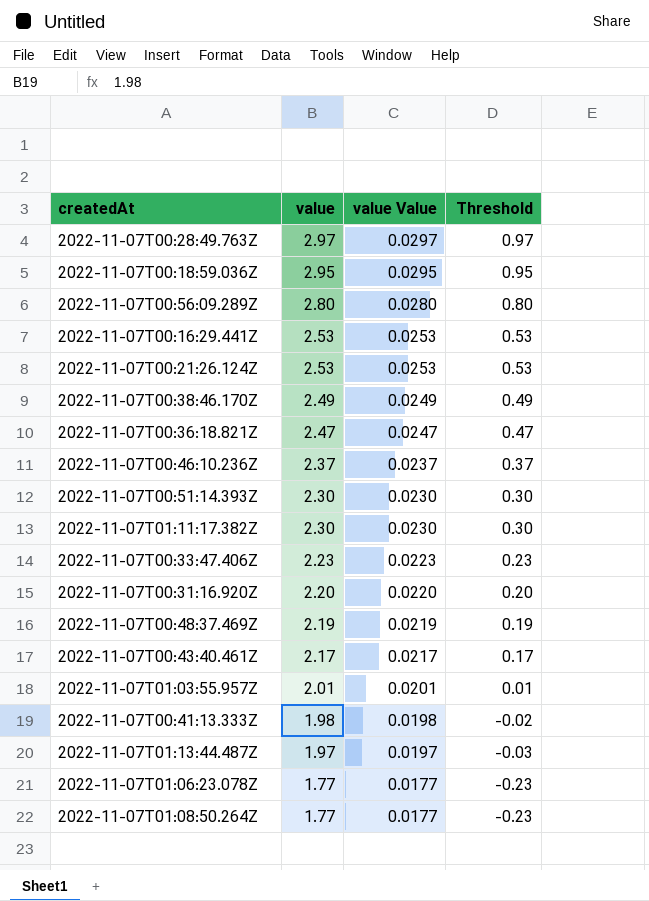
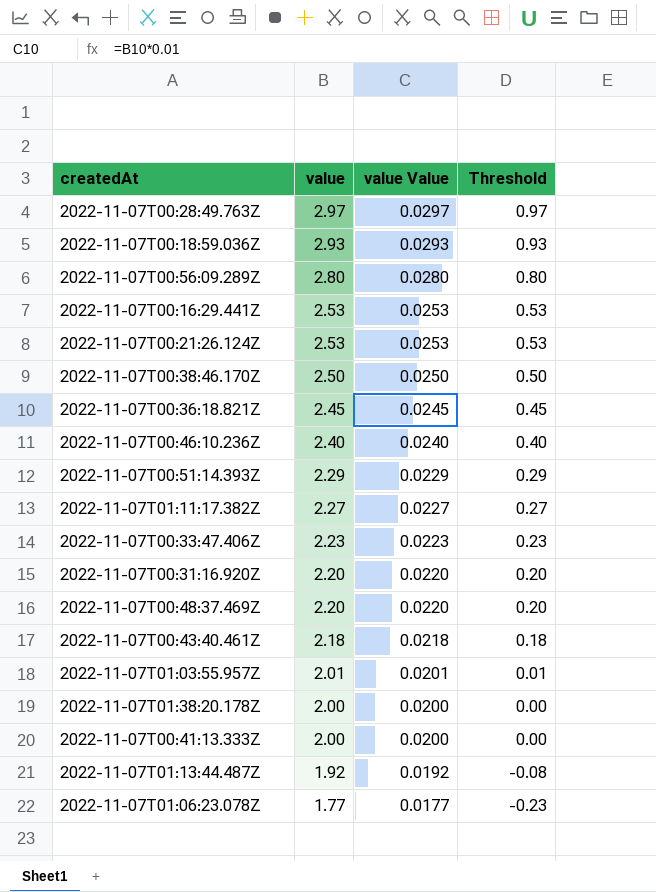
row 2022-11-07T01:08:50.264Z: 1.77 | 0.0177 | -0.23 -> none
2022-11-07T00:18:59.036Z | value: 2.95 -> 2.93
2022-11-07T00:18:59.036Z | value Value: 0.0295 -> 0.0293
2022-11-07T00:18:59.036Z | Threshold: 0.95 -> 0.93
2022-11-07T00:38:46.170Z | value: 2.49 -> 2.50
2022-11-07T00:38:46.170Z | value Value: 0.0249 -> 0.0250
2022-11-07T00:38:46.170Z | Threshold: 0.49 -> 0.50
2022-11-07T00:36:18.821Z | value: 2.47 -> 2.45
2022-11-07T00:36:18.821Z | value Value: 0.0247 -> 0.0245
2022-11-07T00:36:18.821Z | Threshold: 0.47 -> 0.45
2022-11-07T00:46:10.236Z | value: 2.37 -> 2.40
2022-11-07T00:46:10.236Z | value Value: 0.0237 -> 0.0240
2022-11-07T00:46:10.236Z | Threshold: 0.37 -> 0.40
2022-11-07T00:51:14.393Z | value: 2.30 -> 2.29
2022-11-07T00:51:14.393Z | value Value: 0.0230 -> 0.0229
2022-11-07T00:51:14.393Z | Threshold: 0.30 -> 0.29
2022-11-07T01:11:17.382Z | value: 2.30 -> 2.27
2022-11-07T01:11:17.382Z | value Value: 0.0230 -> 0.0227
2022-11-07T01:11:17.382Z | Threshold: 0.30 -> 0.27
2022-11-07T00:48:37.469Z | value: 2.19 -> 2.20
2022-11-07T00:48:37.469Z | value Value: 0.0219 -> 0.0220
2022-11-07T00:48:37.469Z | Threshold: 0.19 -> 0.20
2022-11-07T00:43:40.461Z | value: 2.17 -> 2.18
2022-11-07T00:43:40.461Z | value Value: 0.0217 -> 0.0218
2022-11-07T00:43:40.461Z | Threshold: 0.17 -> 0.18
row 2022-11-07T01:38:20.178Z: none -> 2.00 | 0.0200 | 0.00
2022-11-07T00:41:13.333Z | value: 1.98 -> 2.00
2022-11-07T00:41:13.333Z | value Value: 0.0198 -> 0.0200
2022-11-07T00:41:13.333Z | Threshold: -0.02 -> 0.00
2022-11-07T01:13:44.487Z | value: 1.97 -> 1.92
2022-11-07T01:13:44.487Z | value Value: 0.0197 -> 0.0192
2022-11-07T01:13:44.487Z | Threshold: -0.03 -> -0.08

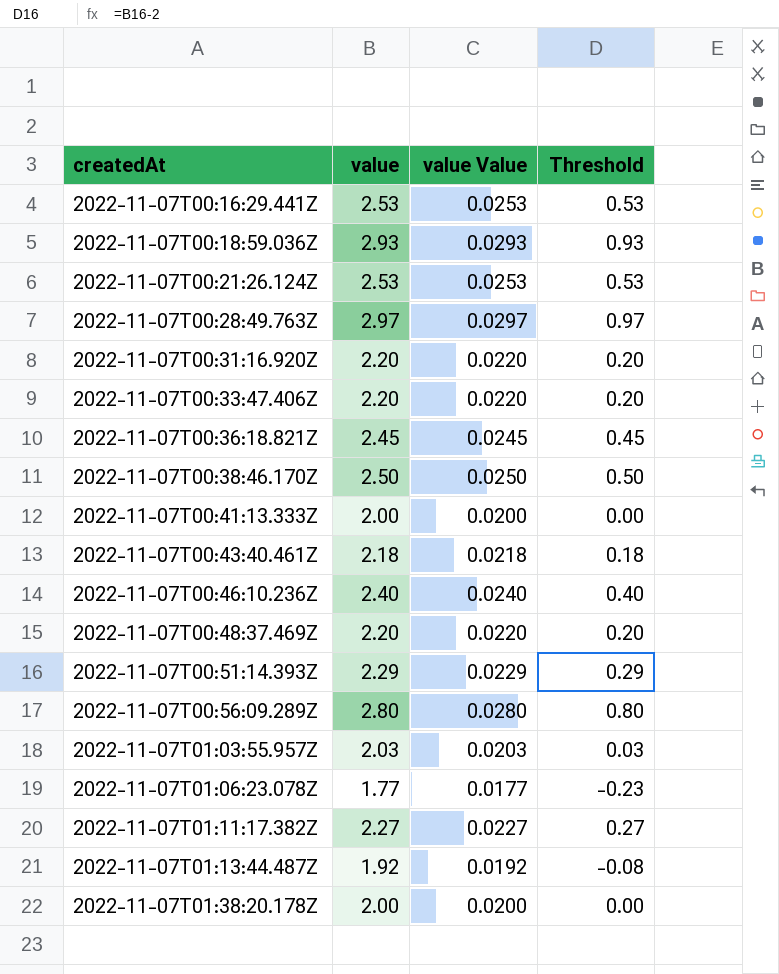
row order: value descending -> createdAt ascending
2022-11-07T00:33:47.406Z | value: 2.23 -> 2.20
2022-11-07T00:33:47.406Z | value Value: 0.0223 -> 0.0220
2022-11-07T00:33:47.406Z | Threshold: 0.23 -> 0.20
2022-11-07T01:03:55.957Z | value: 2.01 -> 2.03
2022-11-07T01:03:55.957Z | value Value: 0.0201 -> 0.0203
2022-11-07T01:03:55.957Z | Threshold: 0.01 -> 0.03

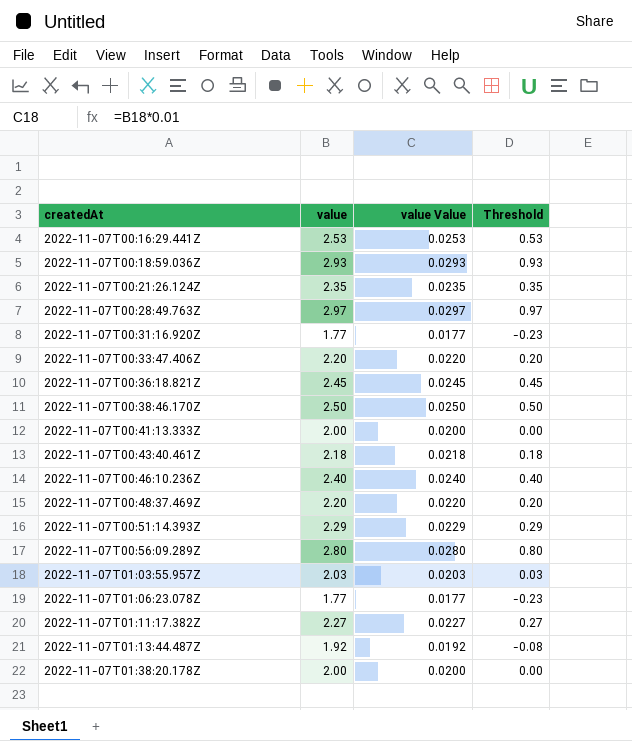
2022-11-07T00:21:26.124Z | value: 2.53 -> 2.35
2022-11-07T00:21:26.124Z | value Value: 0.0253 -> 0.0235
2022-11-07T00:21:26.124Z | Threshold: 0.53 -> 0.35
2022-11-07T00:31:16.920Z | value: 2.20 -> 1.77
2022-11-07T00:31:16.920Z | value Value: 0.0220 -> 0.0177
2022-11-07T00:31:16.920Z | Threshold: 0.20 -> -0.23

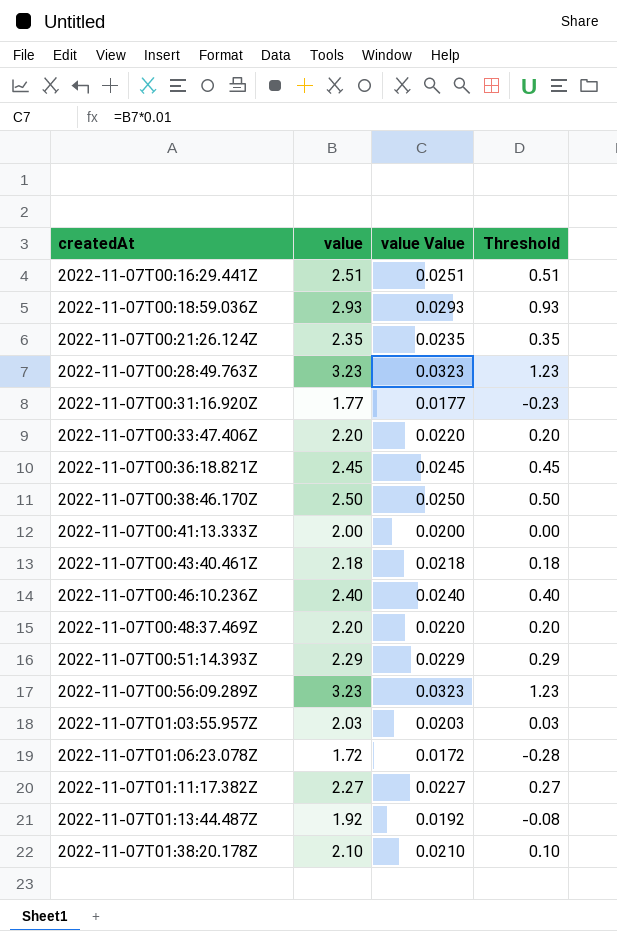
2022-11-07T00:16:29.441Z | value: 2.53 -> 2.51
2022-11-07T00:16:29.441Z | value Value: 0.0253 -> 0.0251
2022-11-07T00:16:29.441Z | Threshold: 0.53 -> 0.51
2022-11-07T00:28:49.763Z | value: 2.97 -> 3.23
2022-11-07T00:28:49.763Z | value Value: 0.0297 -> 0.0323
2022-11-07T00:28:49.763Z | Threshold: 0.97 -> 1.23
2022-11-07T00:56:09.289Z | value: 2.80 -> 3.23
2022-11-07T00:56:09.289Z | value Value: 0.0280 -> 0.0323
2022-11-07T00:56:09.289Z | Threshold: 0.80 -> 1.23
2022-11-07T01:06:23.078Z | value: 1.77 -> 1.72
2022-11-07T01:06:23.078Z | value Value: 0.0177 -> 0.0172
2022-11-07T01:06:23.078Z | Threshold: -0.23 -> -0.28
2022-11-07T01:38:20.178Z | value: 2.00 -> 2.10
2022-11-07T01:38:20.178Z | value Value: 0.0200 -> 0.0210
2022-11-07T01:38:20.178Z | Threshold: 0.00 -> 0.10

